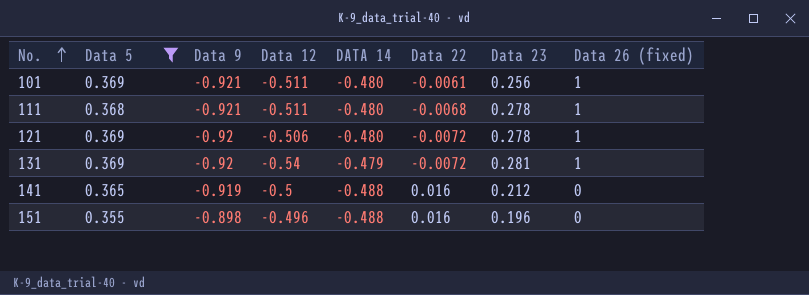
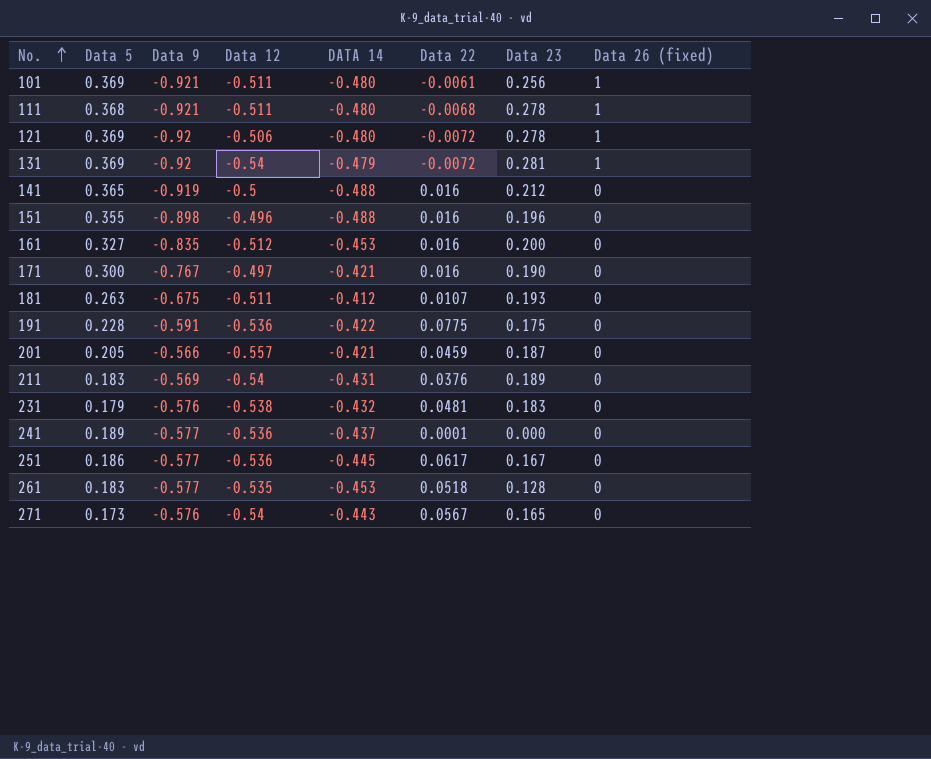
filter: Data 5 >= 0.355 -> none

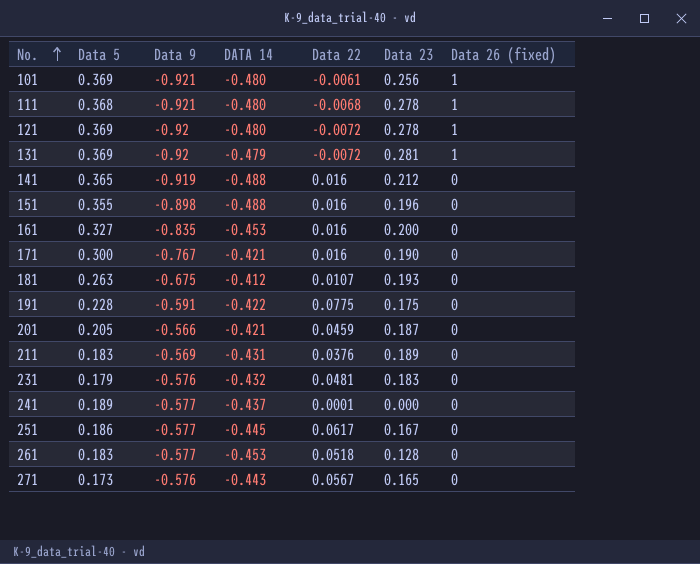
column Data 12 | position: 4 -> none

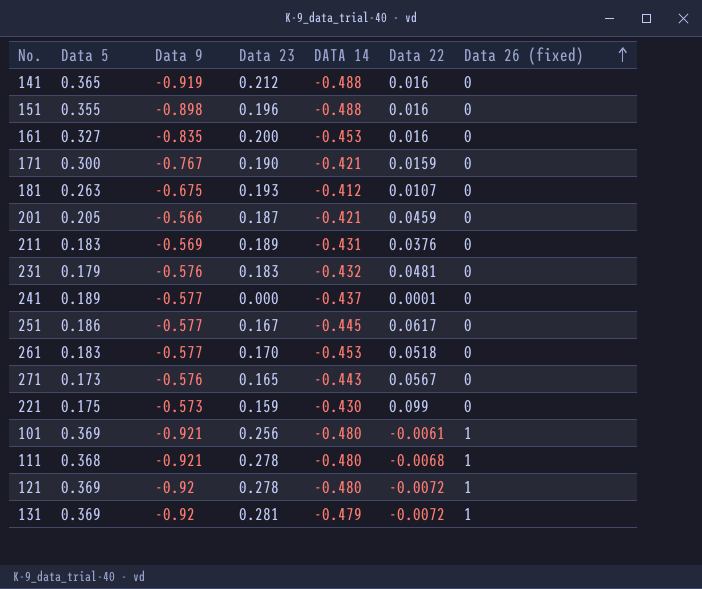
row order: No. ascending -> Data 26 (fixed) ascending
column Data 23 | position: 6 -> 4
row 191: 0.228 | -0.591 | -0.422 | 0.0775 | 0.175 | 0 -> none
171 | Data 22: 0.016 -> 0.0159
261 | Data 23: 0.128 -> 0.170
row 221: none -> 0.175 | -0.573 | 0.159 | -0.430 | 0.099 | 0

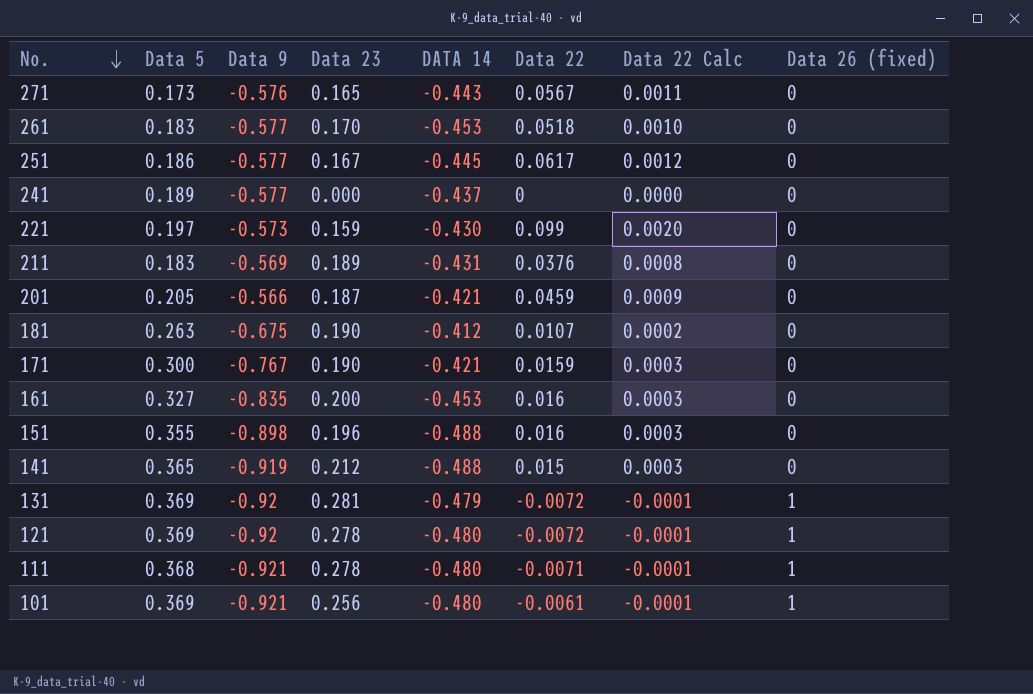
row order: Data 26 (fixed) ascending -> No. descending
column Data 22 Calc | formula: none -> [Data 22] * 0.02
row 231: 0.179 | -0.576 | 0.183 | -0.432 | 0.0481 | 0 -> none
241 | Data 22: 0.0001 -> 0
221 | Data 5: 0.175 -> 0.197
181 | Data 23: 0.193 -> 0.190
141 | Data 22: 0.016 -> 0.015
111 | Data 22: -0.0068 -> -0.0071

